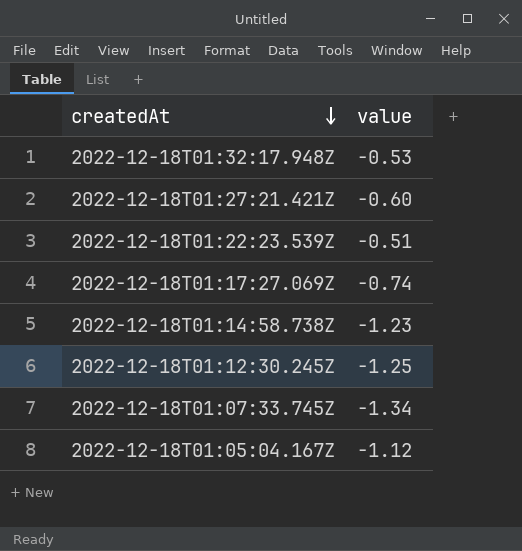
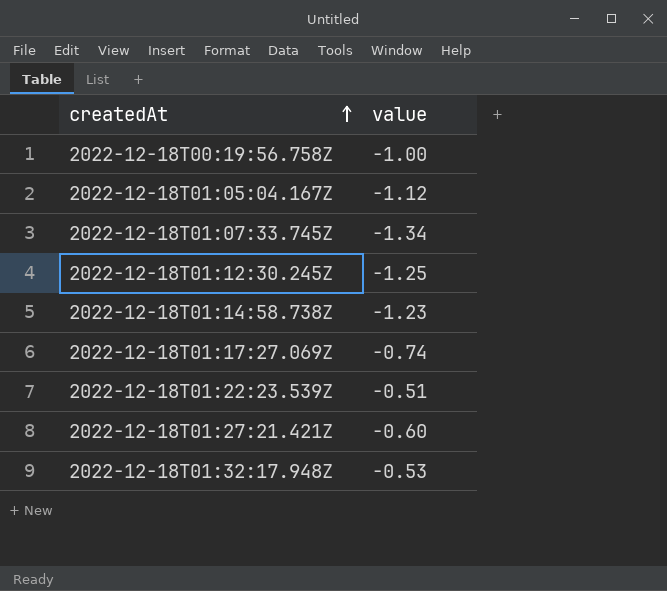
row order: createdAt descending -> createdAt ascending
row 2022-12-18T00:19:56.758Z: none -> -1.00

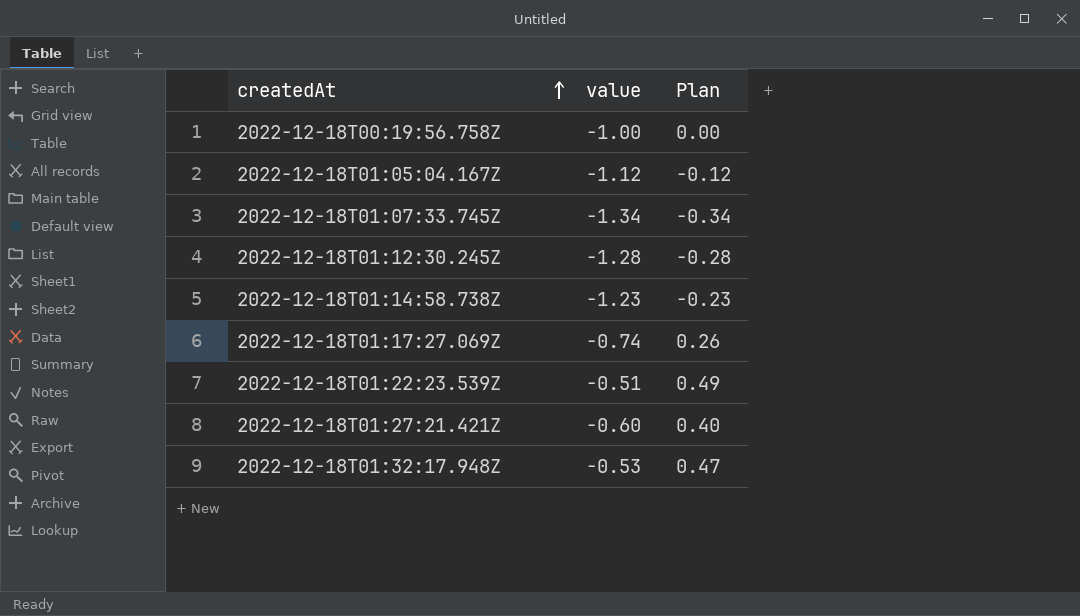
column Plan | formula: none -> [value] + 1
2022-12-18T01:12:30.245Z | value: -1.25 -> -1.28

